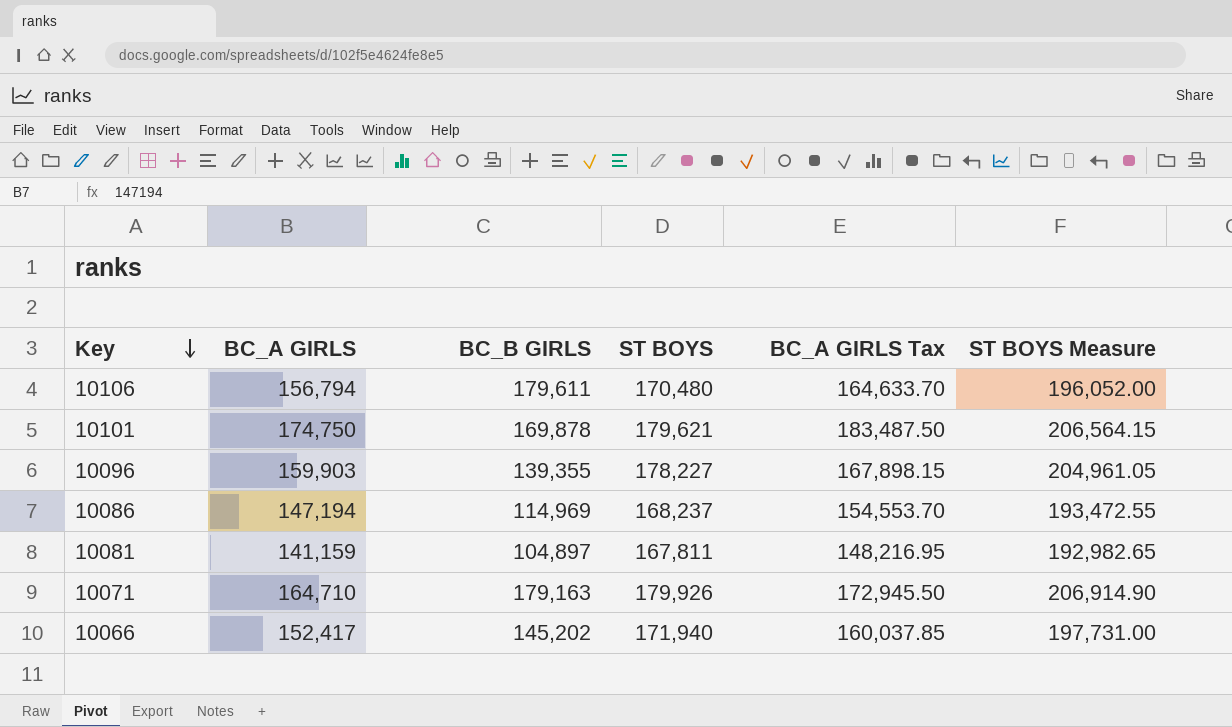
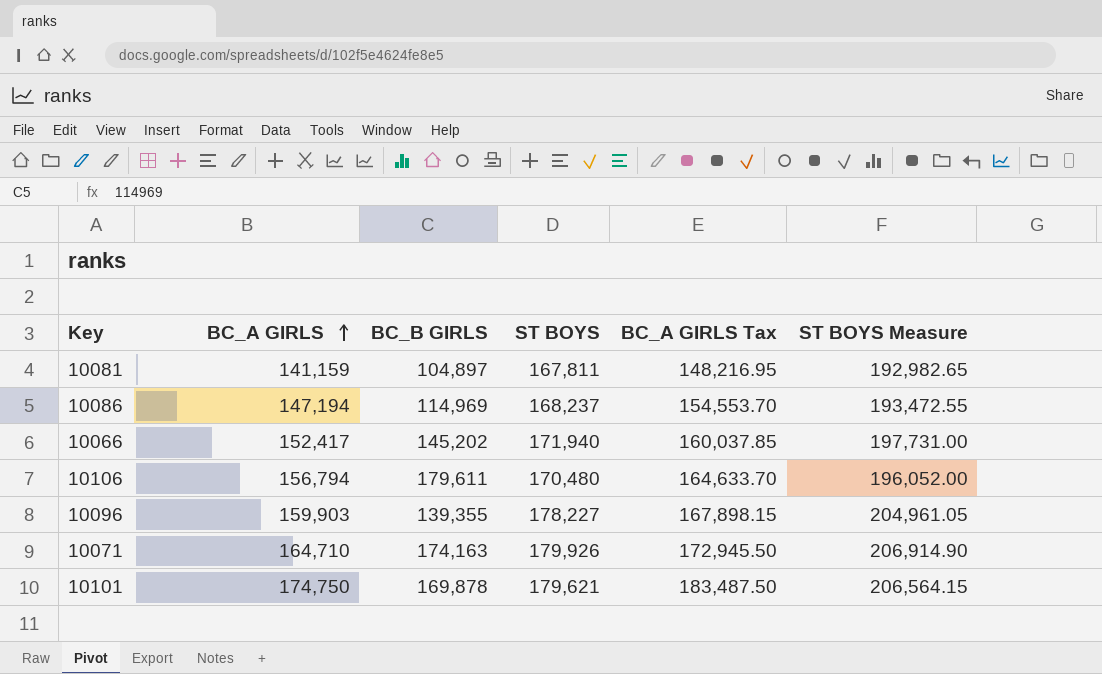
row order: Key descending -> BC_A GIRLS ascending
10071 | BC_B GIRLS: 179,163 -> 174,163

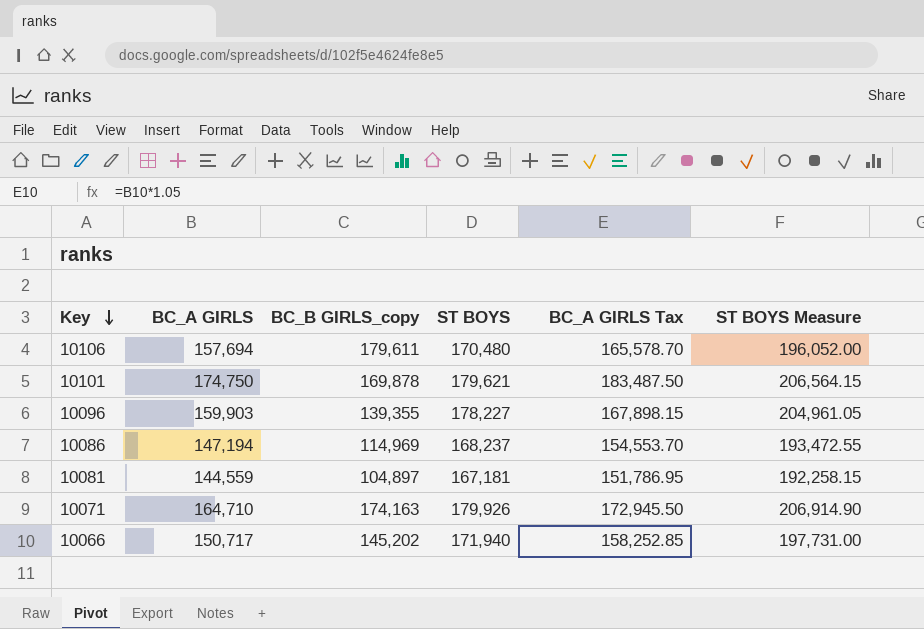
row order: BC_A GIRLS ascending -> Key descending
column name: BC_B GIRLS -> BC_B GIRLS_copy
10106 | BC_A GIRLS: 156,794 -> 157,694
10106 | BC_A GIRLS Tax: 164,633.70 -> 165,578.70
10081 | BC_A GIRLS: 141,159 -> 144,559
10081 | ST BOYS: 167,811 -> 167,181
10081 | BC_A GIRLS Tax: 148,216.95 -> 151,786.95
10081 | ST BOYS Measure: 192,982.65 -> 192,258.15
10066 | BC_A GIRLS: 152,417 -> 150,717
10066 | BC_A GIRLS Tax: 160,037.85 -> 158,252.85

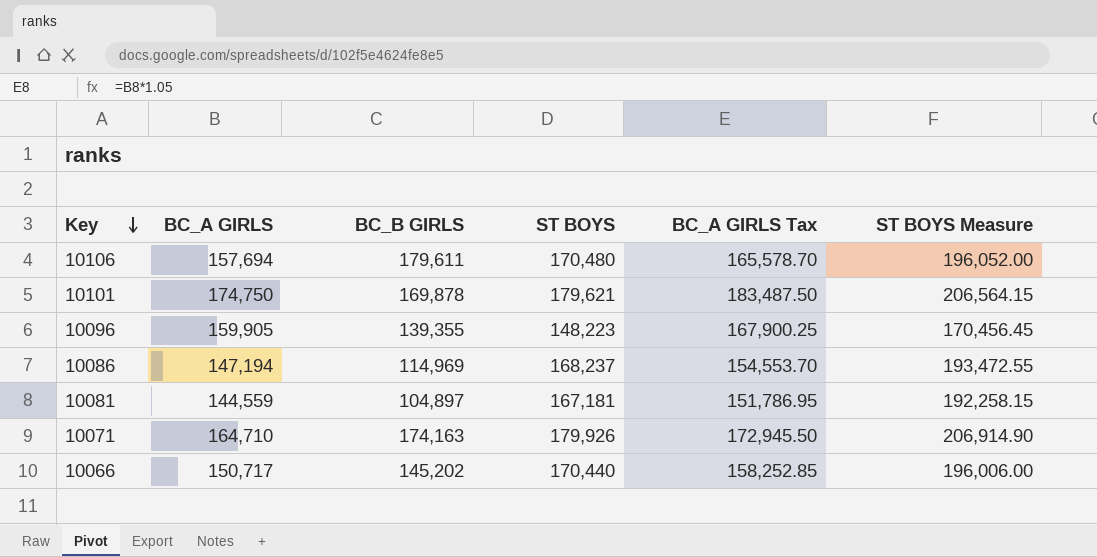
column name: BC_B GIRLS_copy -> BC_B GIRLS
10096 | BC_A GIRLS: 159,903 -> 159,905
10096 | ST BOYS: 178,227 -> 148,223
10096 | BC_A GIRLS Tax: 167,898.15 -> 167,900.25
10096 | ST BOYS Measure: 204,961.05 -> 170,456.45
10066 | ST BOYS: 171,940 -> 170,440
10066 | ST BOYS Measure: 197,731.00 -> 196,006.00

